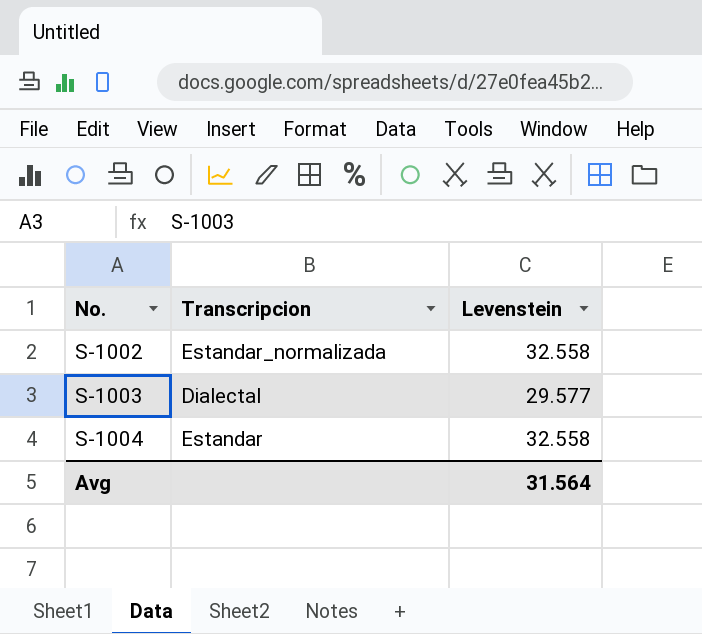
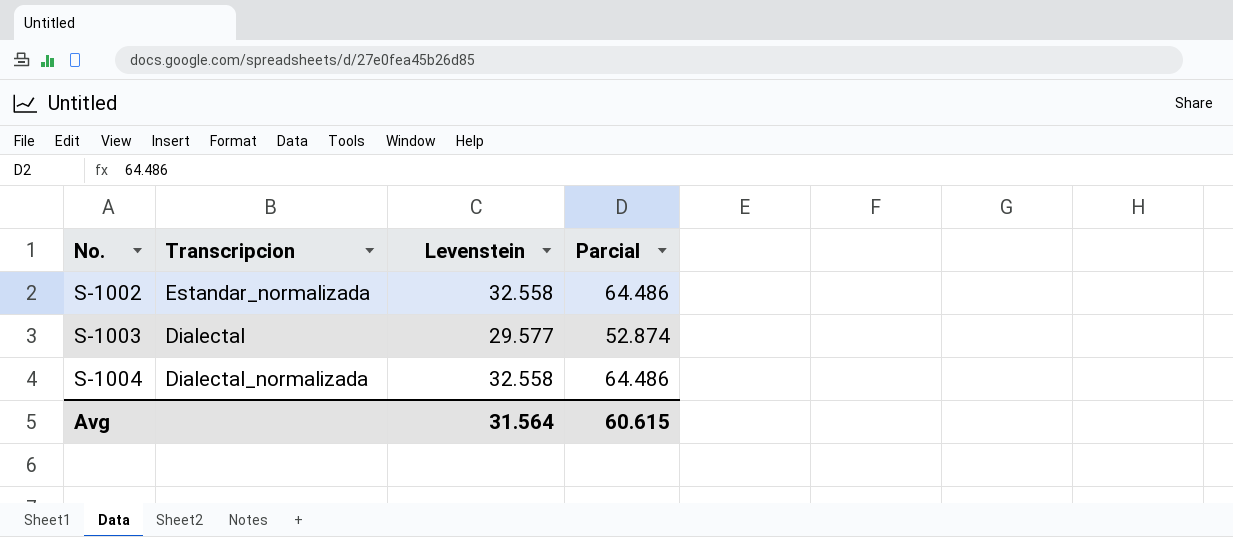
column Parcial | position: none -> 4
S-1004 | Transcripcion: Estandar -> Dialectal_normalizada

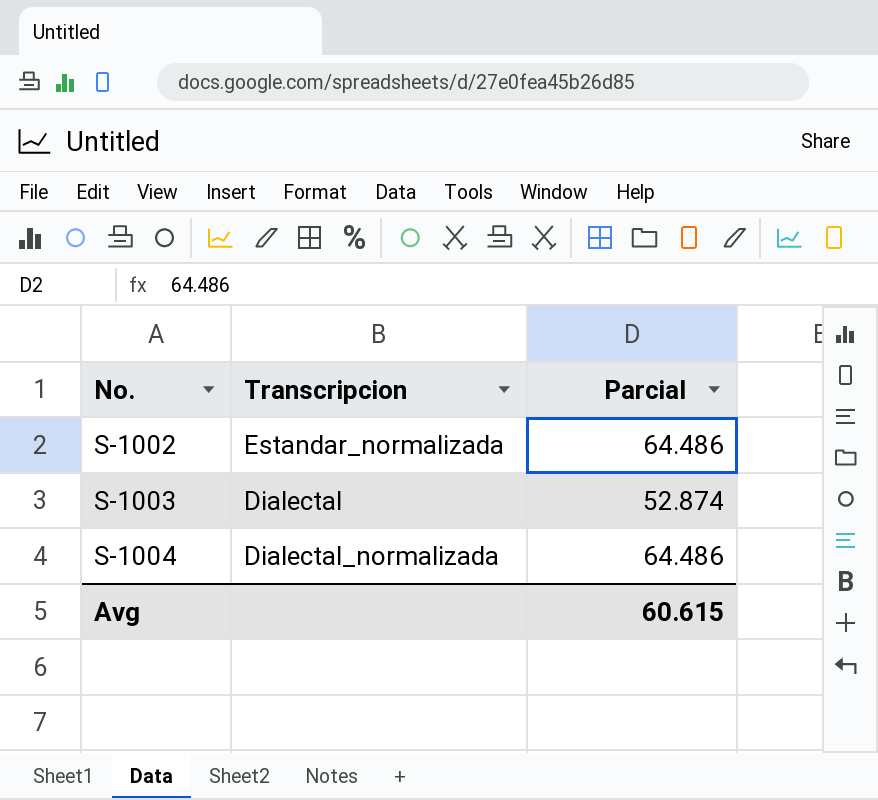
column Levenstein | position: 3 -> none

